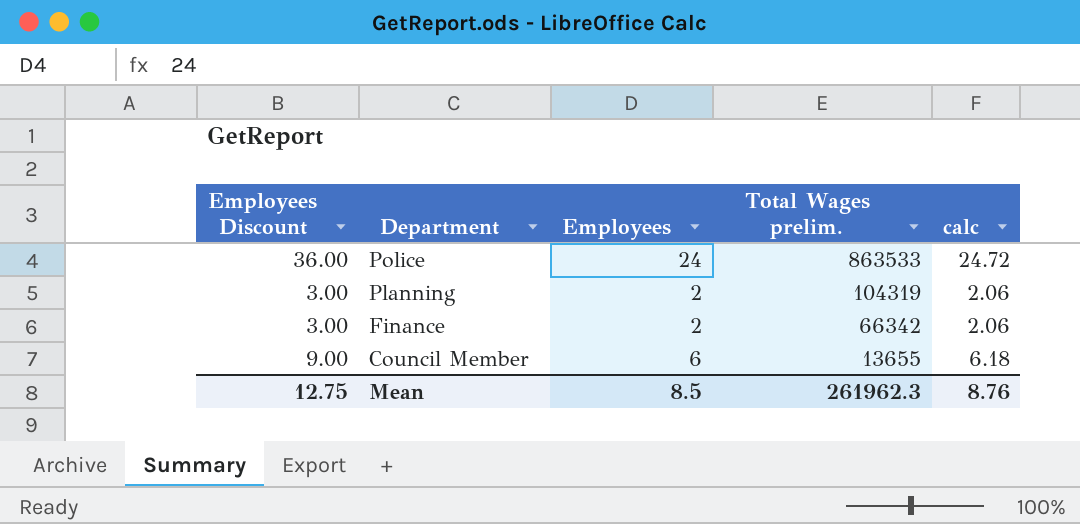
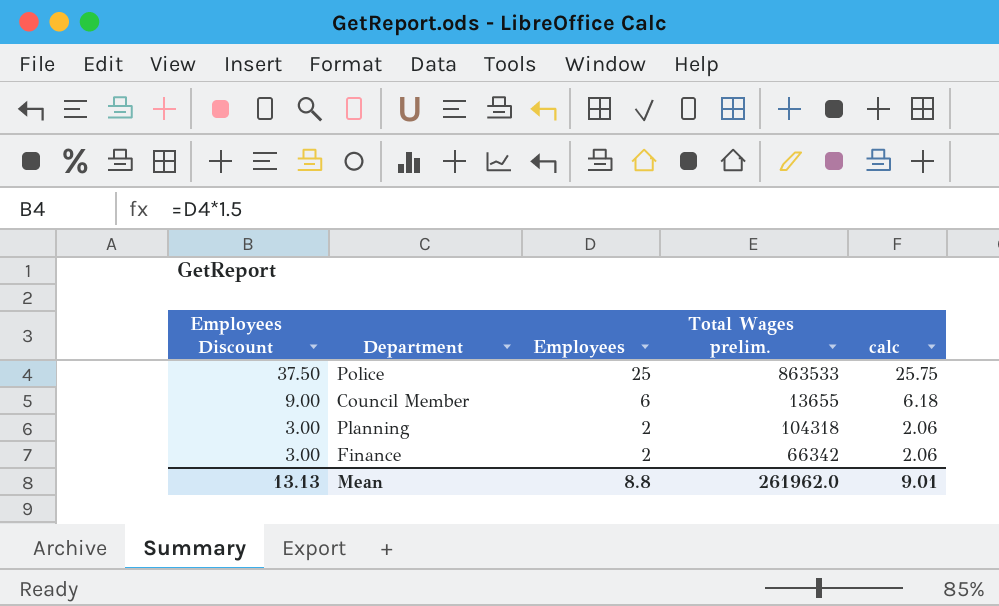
row order: Department descending -> Employees Discount descending
Police | Employees Discount: 36.00 -> 37.50
Police | Employees: 24 -> 25
Police | calc: 24.72 -> 25.75
Planning | Total Wages prelim.: 104319 -> 104318
Mean | Employees Discount: 12.75 -> 13.13
Mean | Employees: 8.5 -> 8.8
Mean | Total Wages prelim.: 261962.3 -> 261962.0
Mean | calc: 8.76 -> 9.01

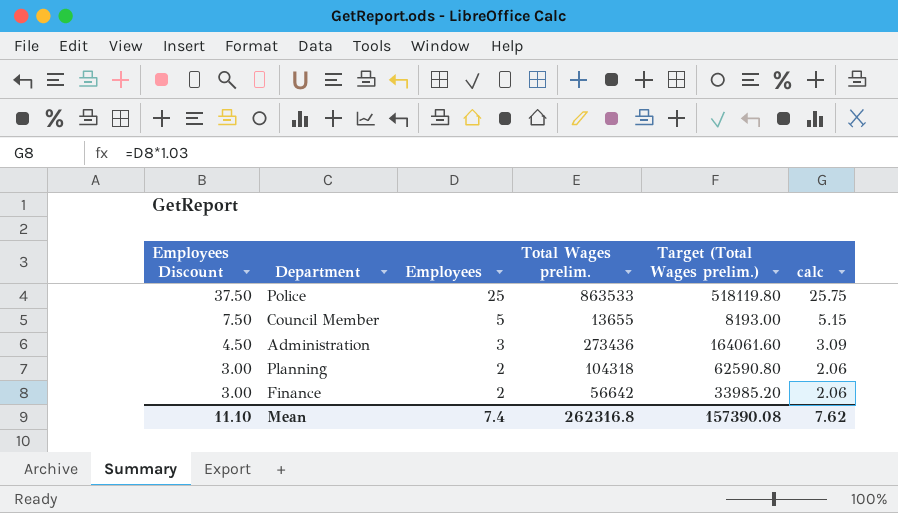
column Target (Total Wages prelim.) | formula: none -> [Total Wages prelim.] * 0.6
Council Member | Employees Discount: 9.00 -> 7.50
Council Member | Employees: 6 -> 5
Council Member | calc: 6.18 -> 5.15
row Administration: none -> 4.50 | 3 | 273436 | 164061.60 | 3.09
Finance | Total Wages prelim.: 66342 -> 56642
Mean | Employees Discount: 13.13 -> 11.10
Mean | Employees: 8.8 -> 7.4
Mean | Total Wages prelim.: 261962.0 -> 262316.8
Mean | calc: 9.01 -> 7.62

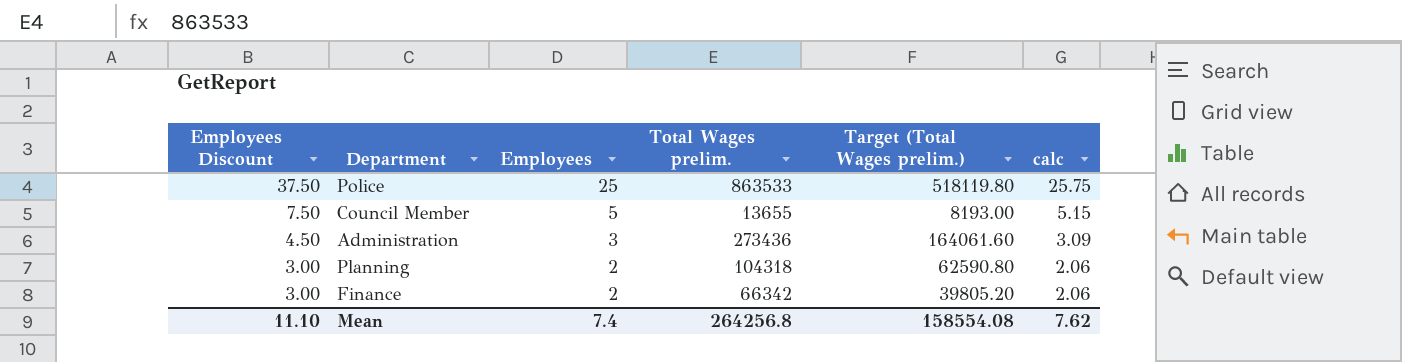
Finance | Total Wages prelim.: 56642 -> 66342
Finance | Target (Total Wages prelim.): 33985.20 -> 39805.20
Mean | Total Wages prelim.: 262316.8 -> 264256.8
Mean | Target (Total Wages prelim.): 157390.08 -> 158554.08

